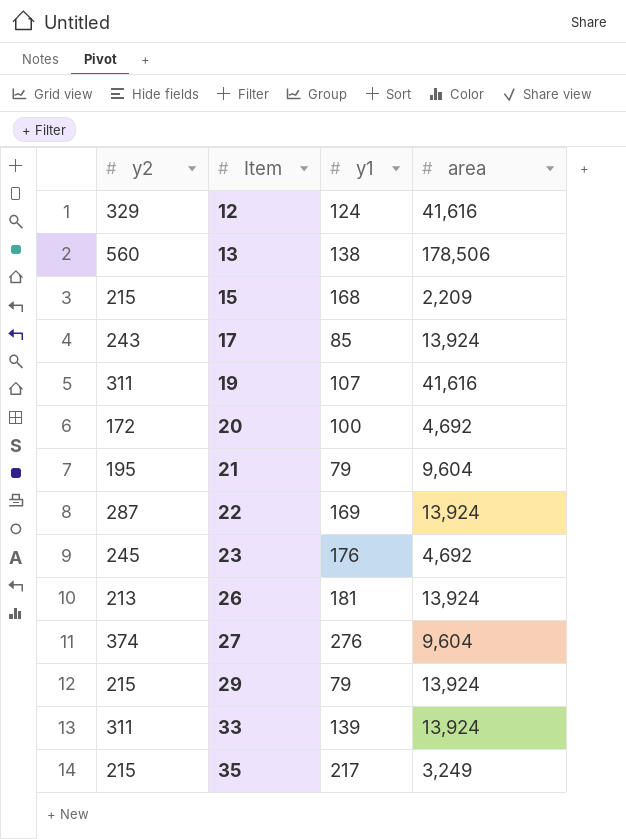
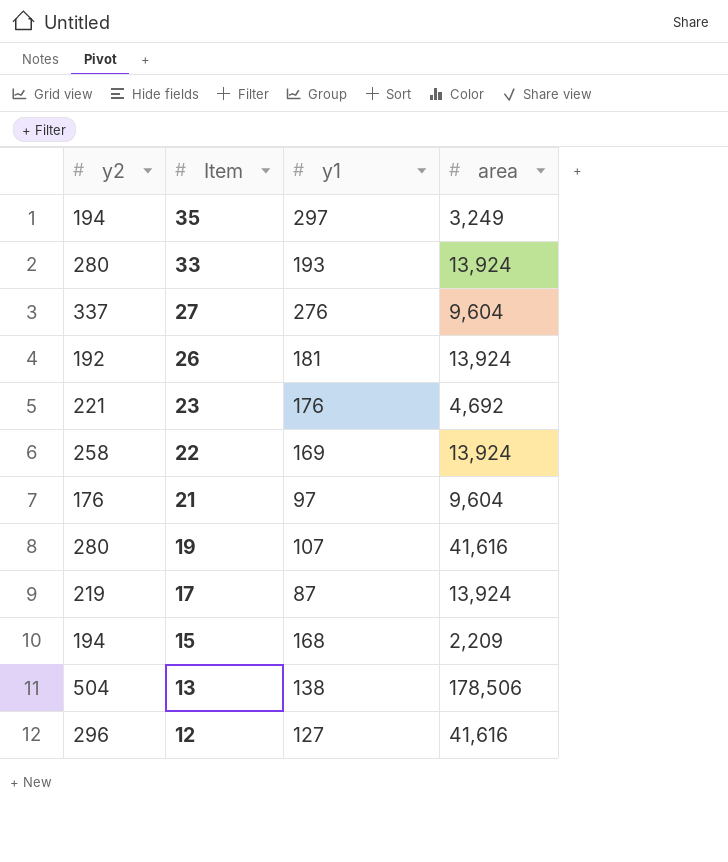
row order: Item ascending -> Item descending
row 20: 172 | 100 | 4,692 -> none
row 29: 215 | 79 | 13,924 -> none
35 | y2: 215 -> 194
35 | y1: 217 -> 297
33 | y2: 311 -> 280
33 | y1: 139 -> 193
27 | y2: 374 -> 337
26 | y2: 213 -> 192
23 | y2: 245 -> 221
22 | y2: 287 -> 258
21 | y2: 195 -> 176
21 | y1: 79 -> 97
19 | y2: 311 -> 280
17 | y2: 243 -> 219
17 | y1: 85 -> 87
15 | y2: 215 -> 194
13 | y2: 560 -> 504
12 | y2: 329 -> 296
12 | y1: 124 -> 127

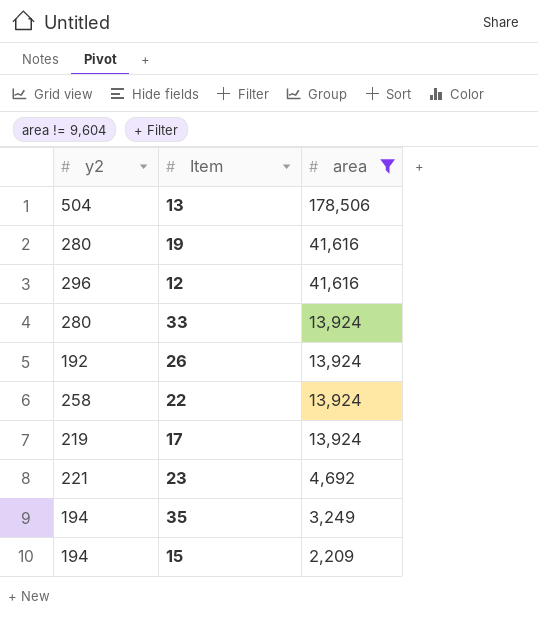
filter: none -> area != 9,604
row order: Item descending -> area descending
column y1 | position: 3 -> none

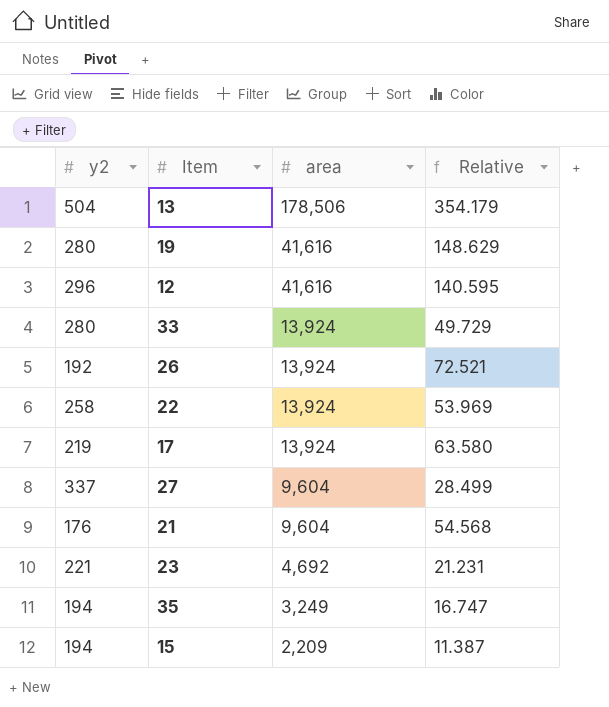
filter: area != 9,604 -> none
column Relative | formula: none -> [area] / [y2]

